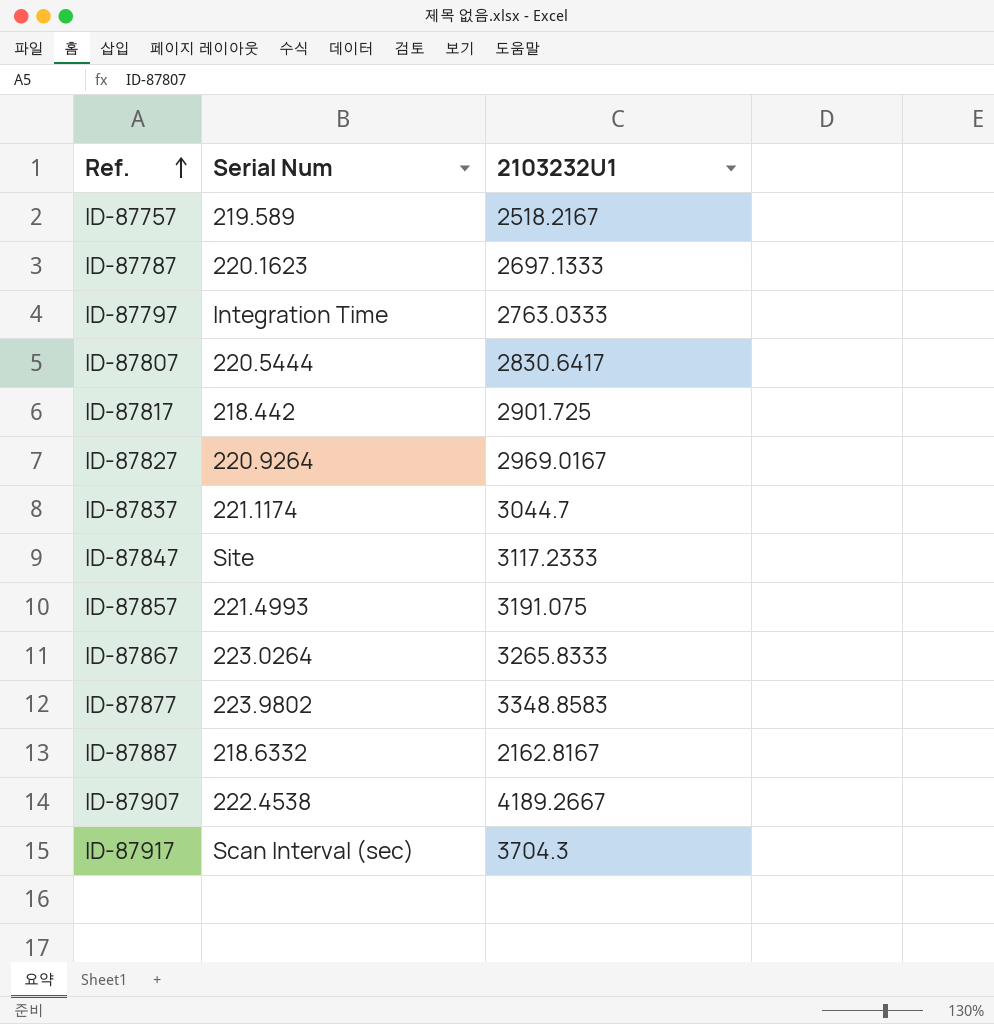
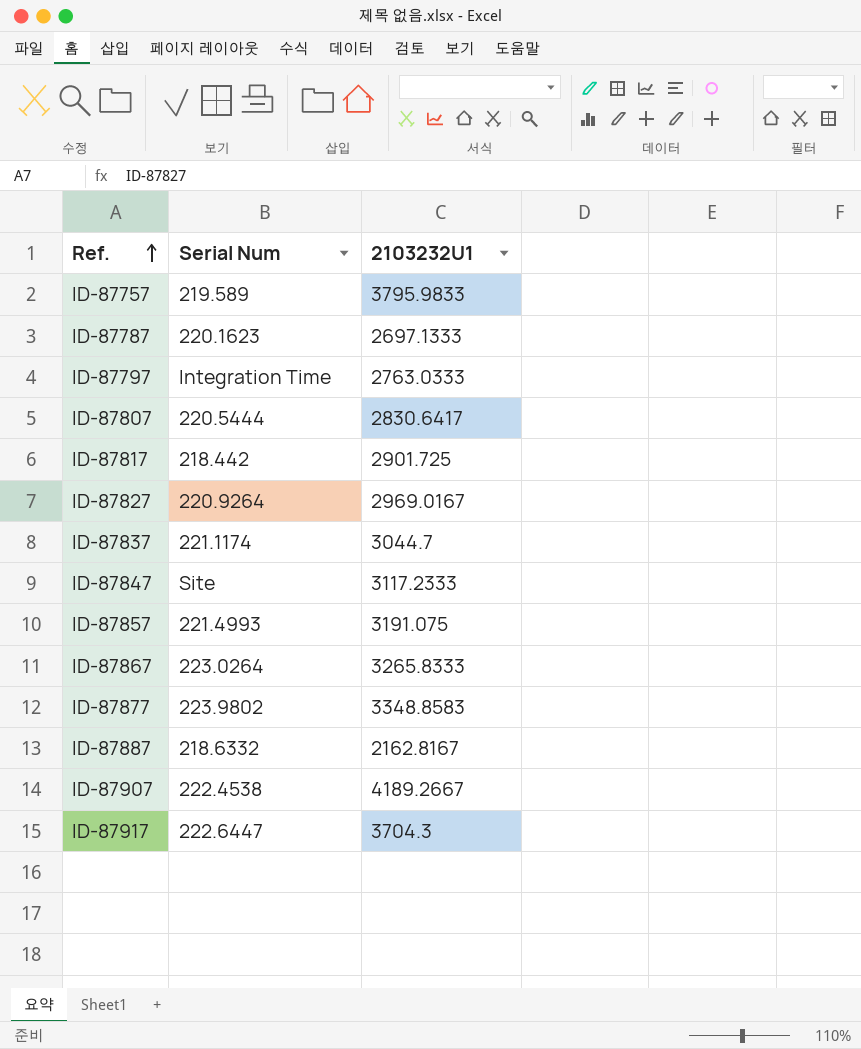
ID-87757 | 2103232U1: 2518.2167 -> 3795.9833
ID-87917 | Serial Num: Scan Interval (sec) -> 222.6447

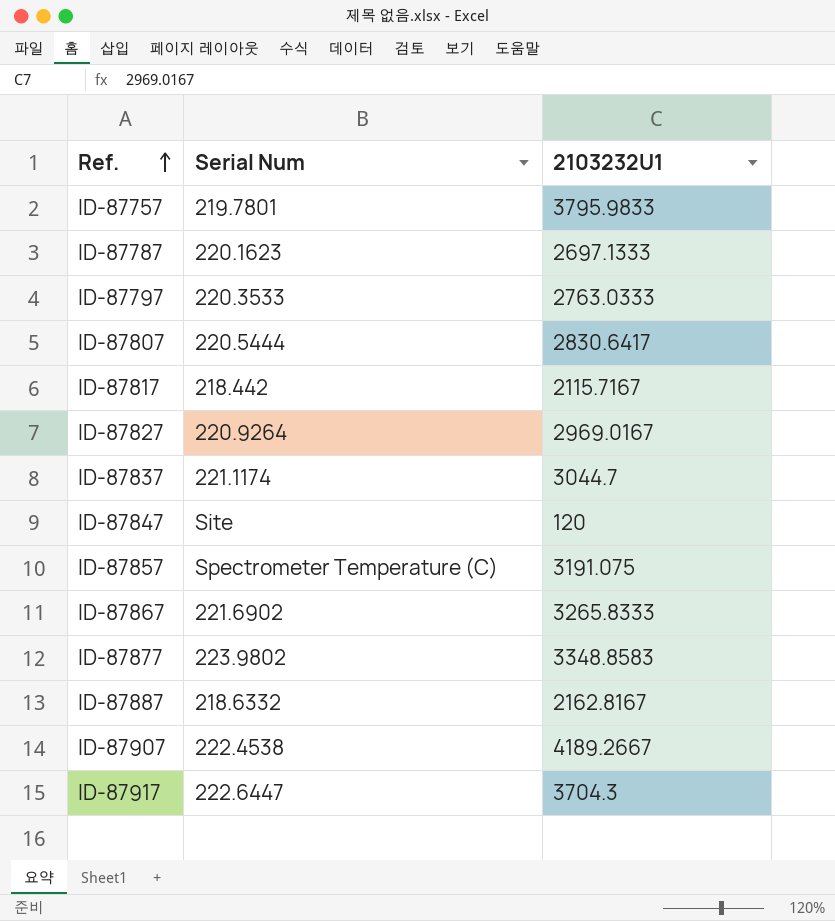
ID-87757 | Serial Num: 219.589 -> 219.7801
ID-87797 | Serial Num: Integration Time -> 220.3533
ID-87817 | 2103232U1: 2901.725 -> 2115.7167
ID-87847 | 2103232U1: 3117.2333 -> 120
ID-87857 | Serial Num: 221.4993 -> Spectrometer Temperature (C)
ID-87867 | Serial Num: 223.0264 -> 221.6902

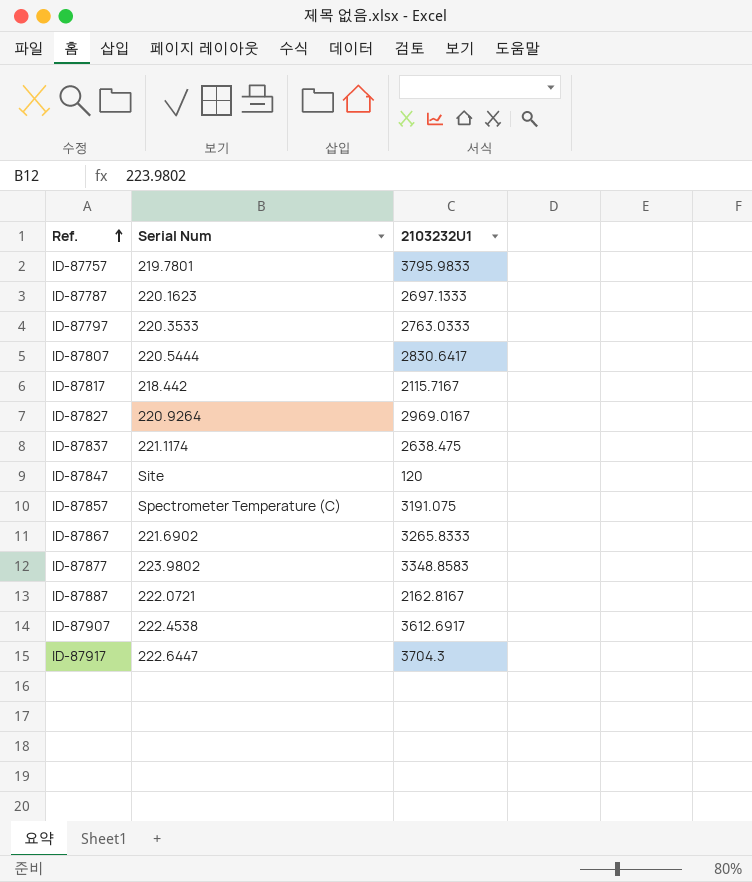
ID-87837 | 2103232U1: 3044.7 -> 2638.475
ID-87887 | Serial Num: 218.6332 -> 222.0721
ID-87907 | 2103232U1: 4189.2667 -> 3612.6917

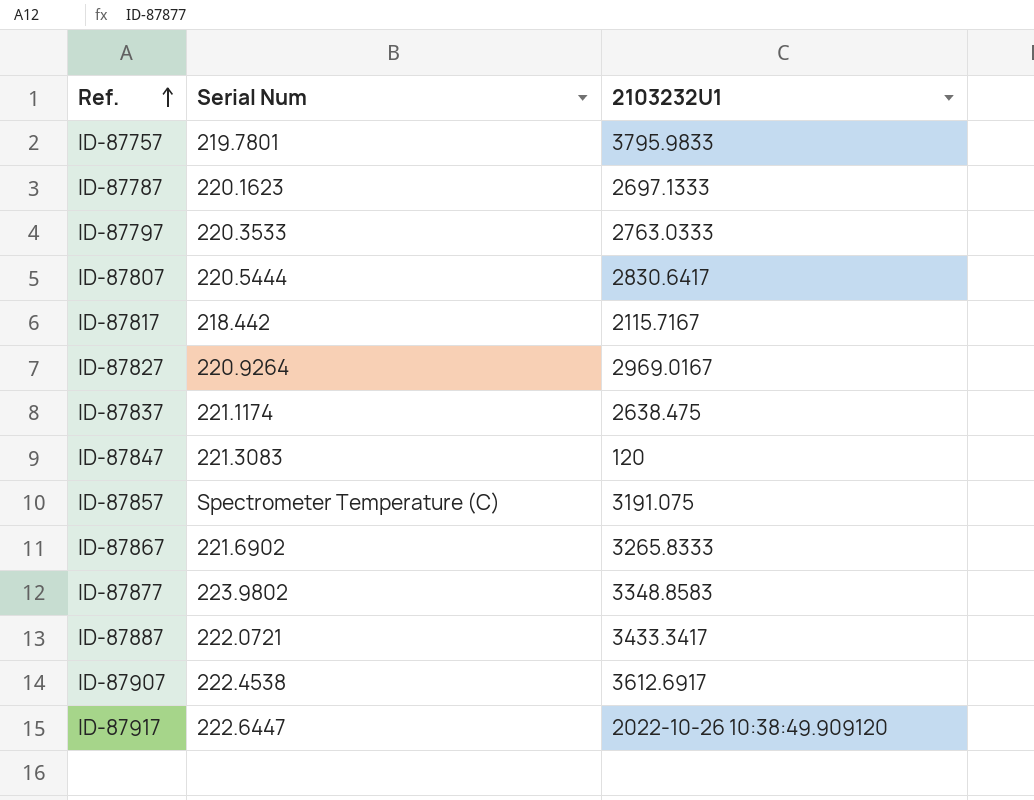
ID-87847 | Serial Num: Site -> 221.3083
ID-87887 | 2103232U1: 2162.8167 -> 3433.3417
ID-87917 | 2103232U1: 3704.3 -> 2022-10-26 10:38:49.909120

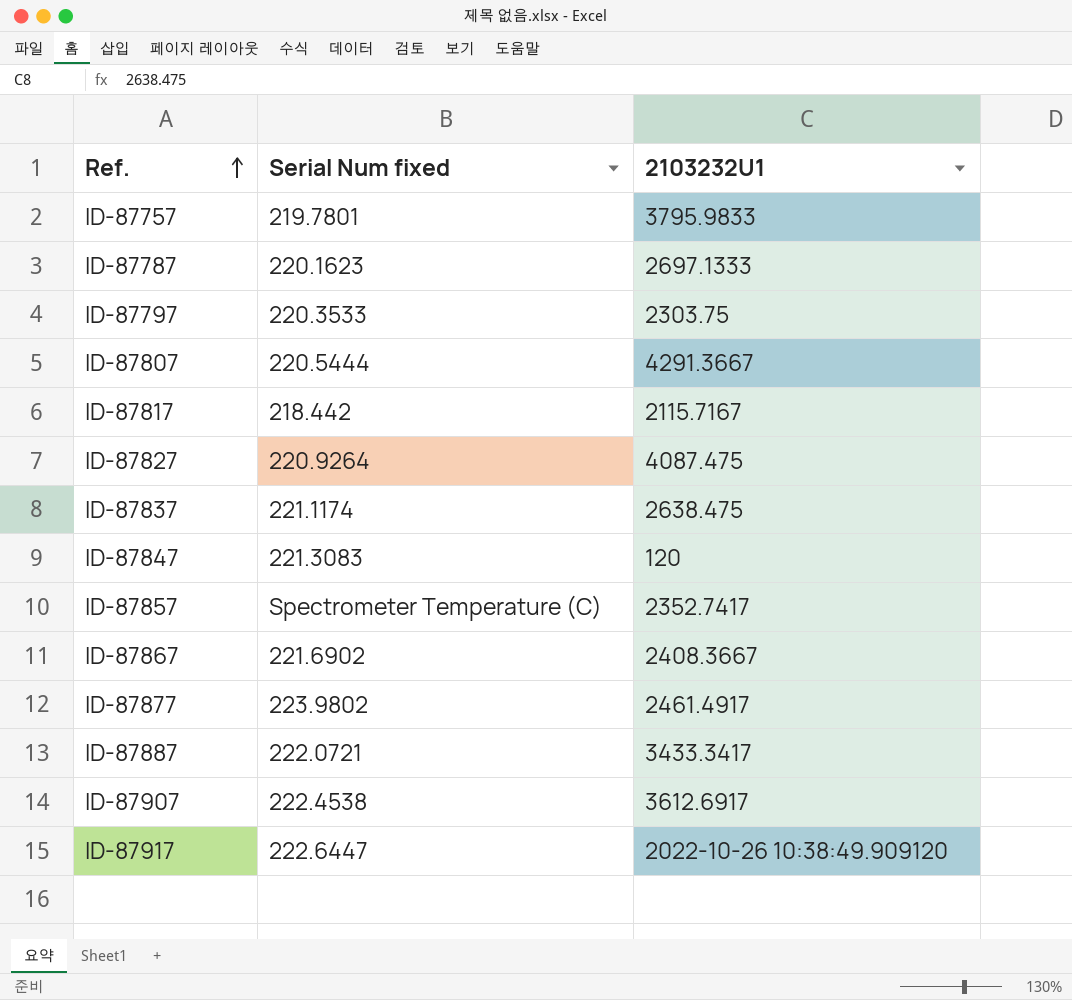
column name: Serial Num -> Serial Num fixed
ID-87797 | 2103232U1: 2763.0333 -> 2303.75
ID-87807 | 2103232U1: 2830.6417 -> 4291.3667
ID-87827 | 2103232U1: 2969.0167 -> 4087.475
ID-87857 | 2103232U1: 3191.075 -> 2352.7417
ID-87867 | 2103232U1: 3265.8333 -> 2408.3667
ID-87877 | 2103232U1: 3348.8583 -> 2461.4917

